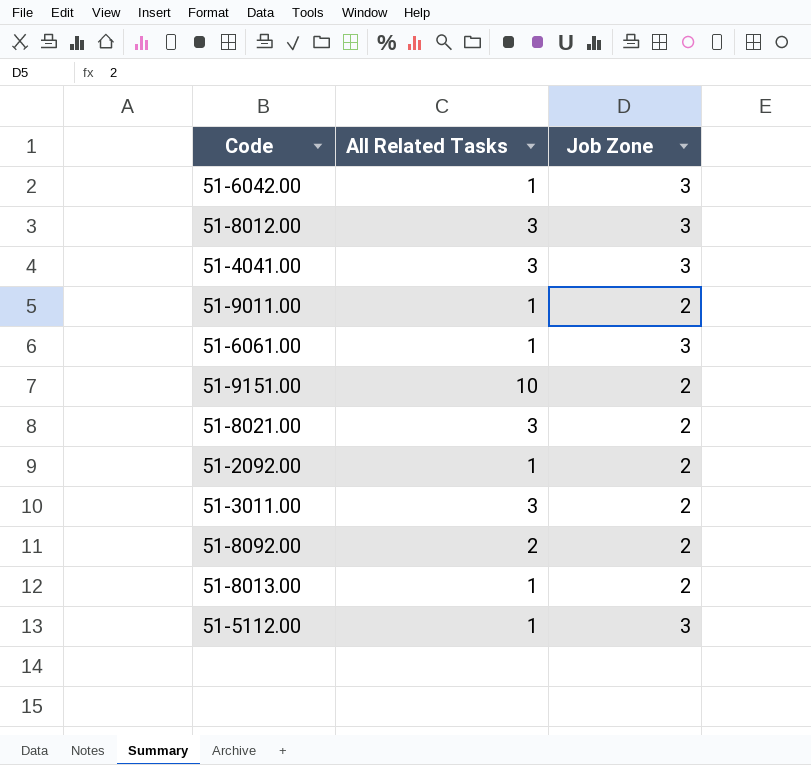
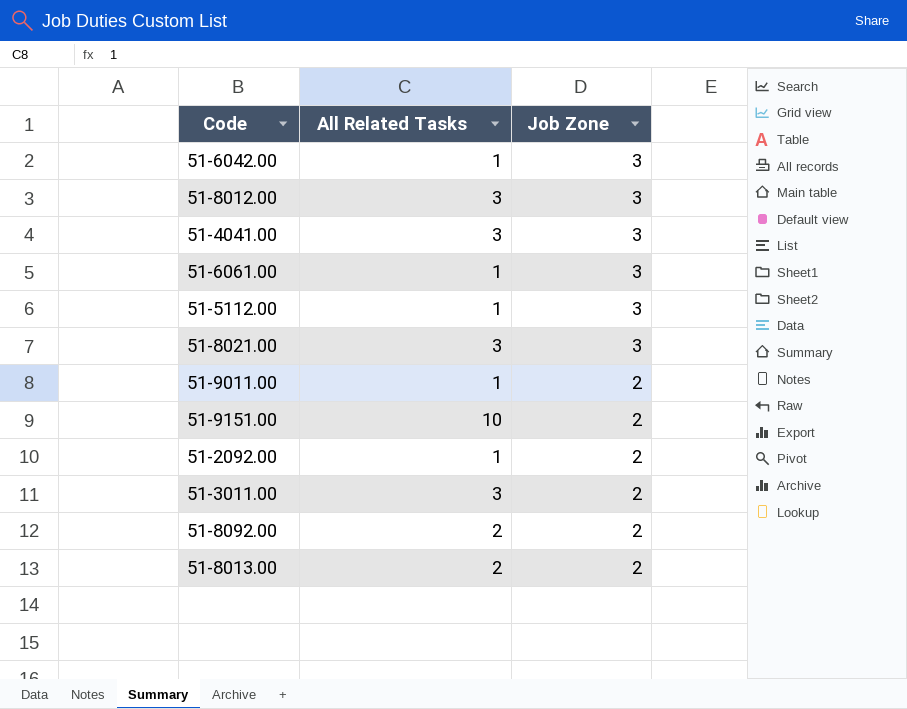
row order: none -> Job Zone descending
51-8021.00 | Job Zone: 2 -> 3
51-8013.00 | All Related Tasks: 1 -> 2

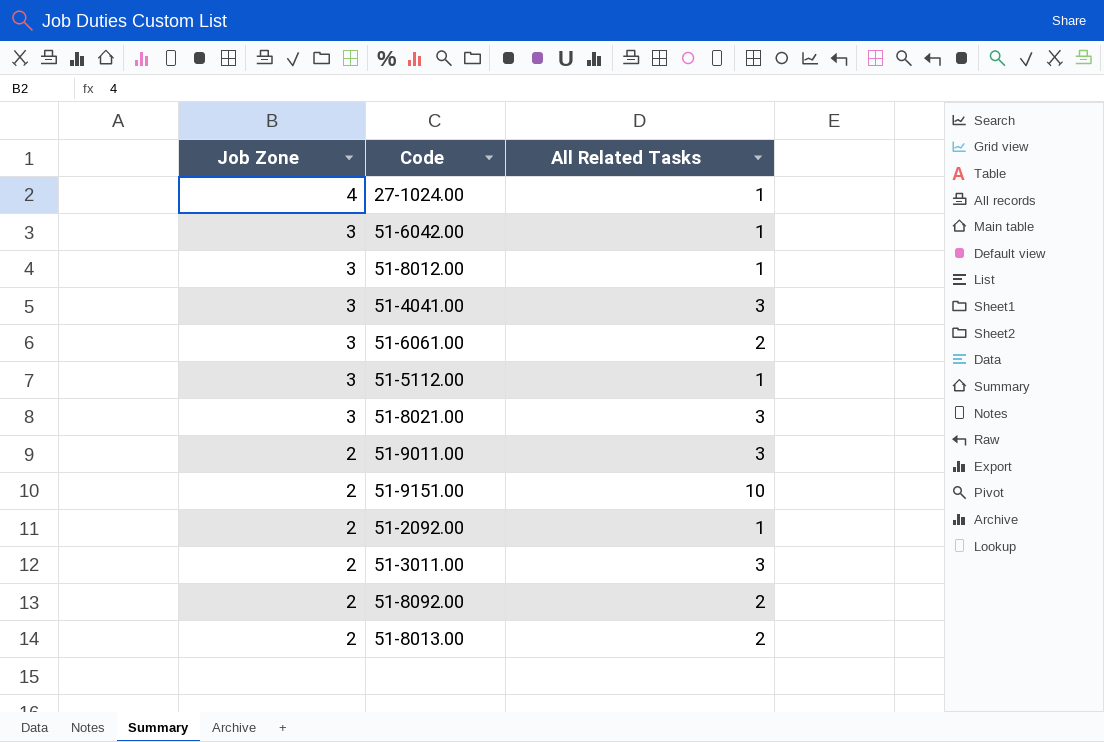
column Job Zone | position: 3 -> 1
row 27-1024.00: none -> 4 | 1
51-8012.00 | All Related Tasks: 3 -> 1
51-6061.00 | All Related Tasks: 1 -> 2
51-9011.00 | All Related Tasks: 1 -> 3

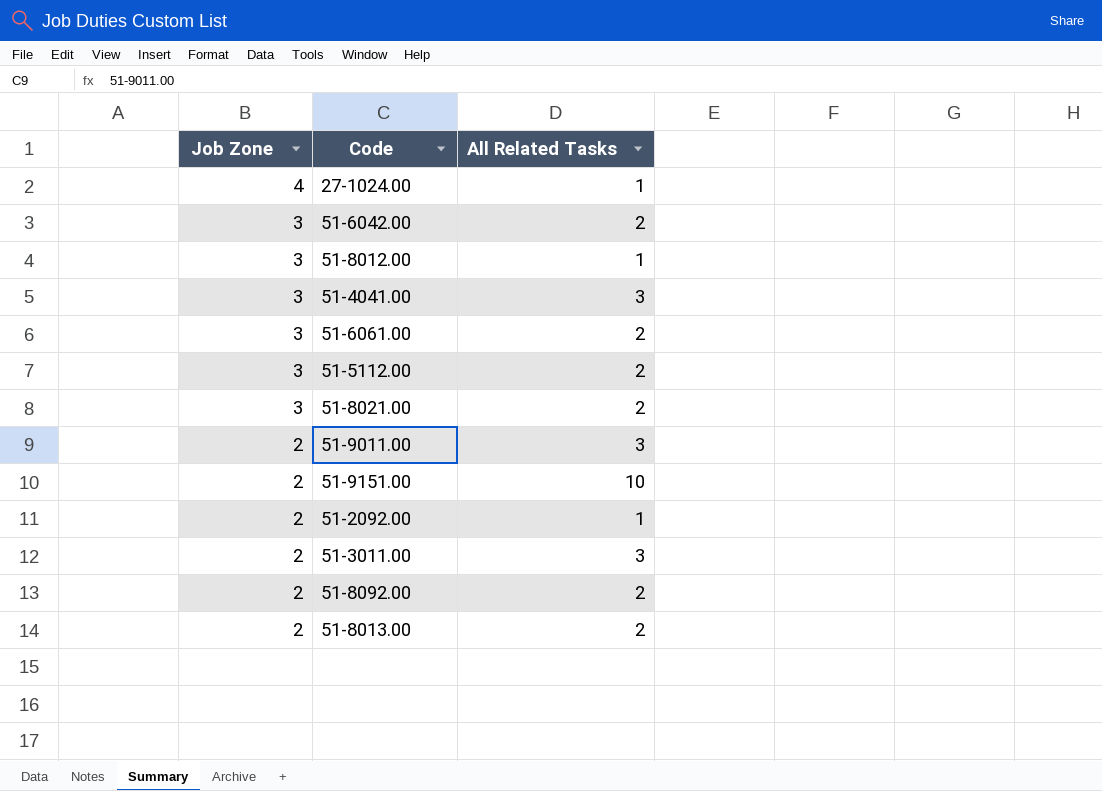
51-6042.00 | All Related Tasks: 1 -> 2
51-5112.00 | All Related Tasks: 1 -> 2
51-8021.00 | All Related Tasks: 3 -> 2

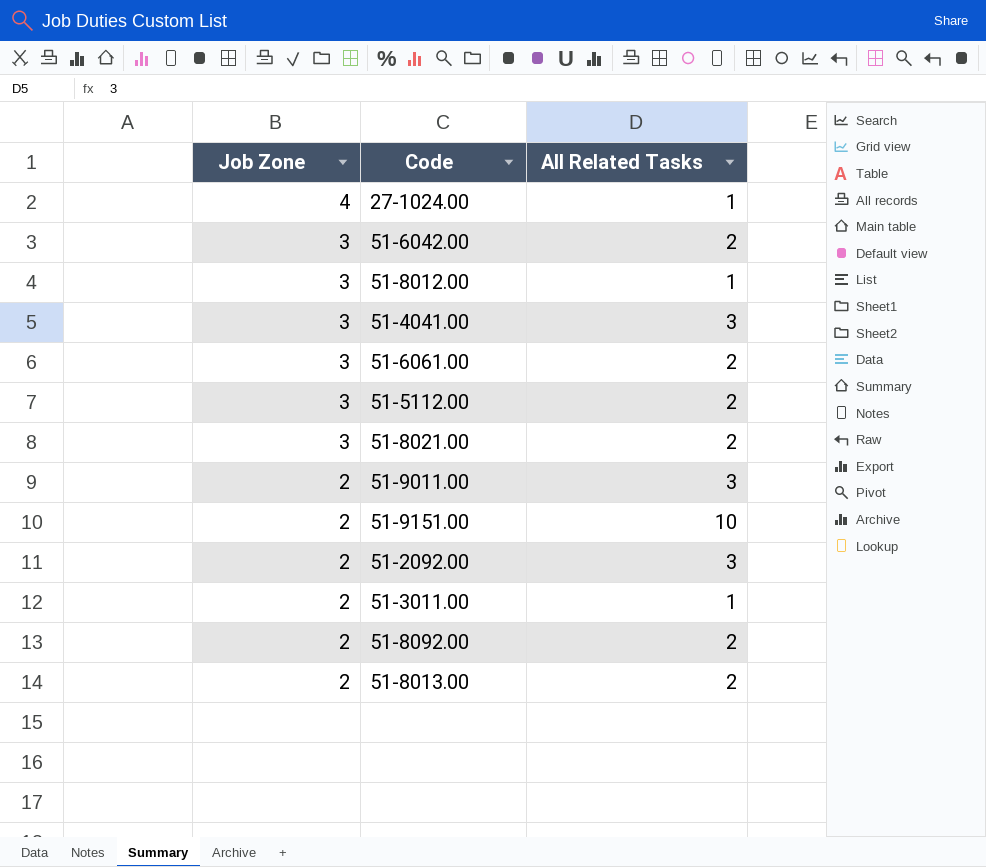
51-2092.00 | All Related Tasks: 1 -> 3
51-3011.00 | All Related Tasks: 3 -> 1

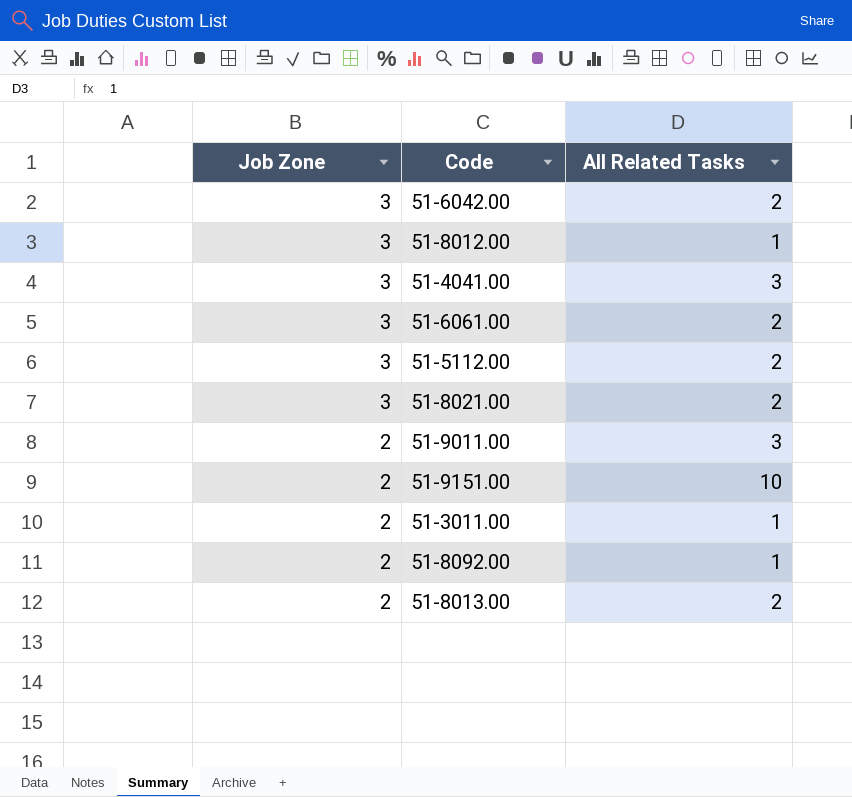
row 27-1024.00: 4 | 1 -> none
row 51-2092.00: 2 | 3 -> none
51-8092.00 | All Related Tasks: 2 -> 1

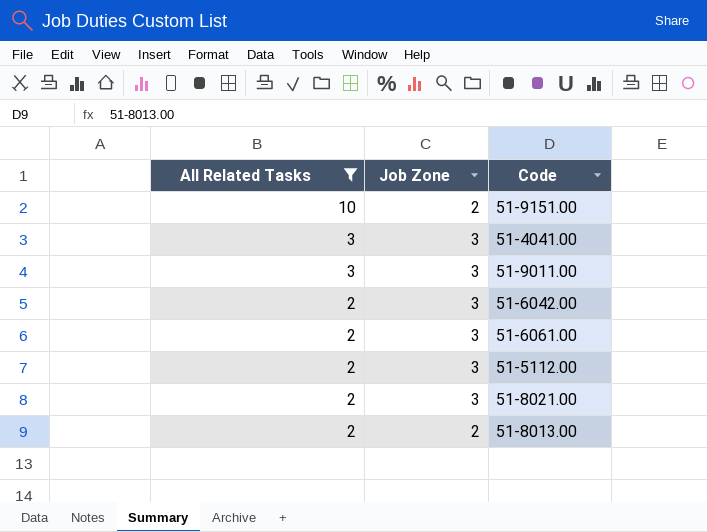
filter: none -> All Related Tasks != 1
row order: Job Zone descending -> All Related Tasks descending
column All Related Tasks | position: 3 -> 1
51-9011.00 | Job Zone: 2 -> 3

